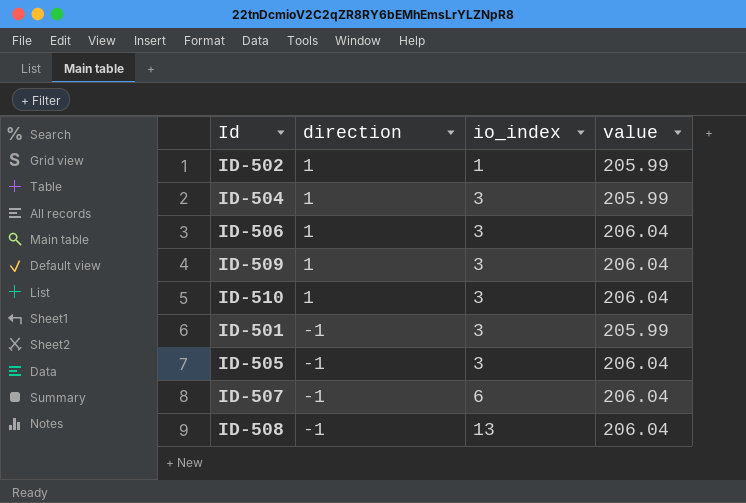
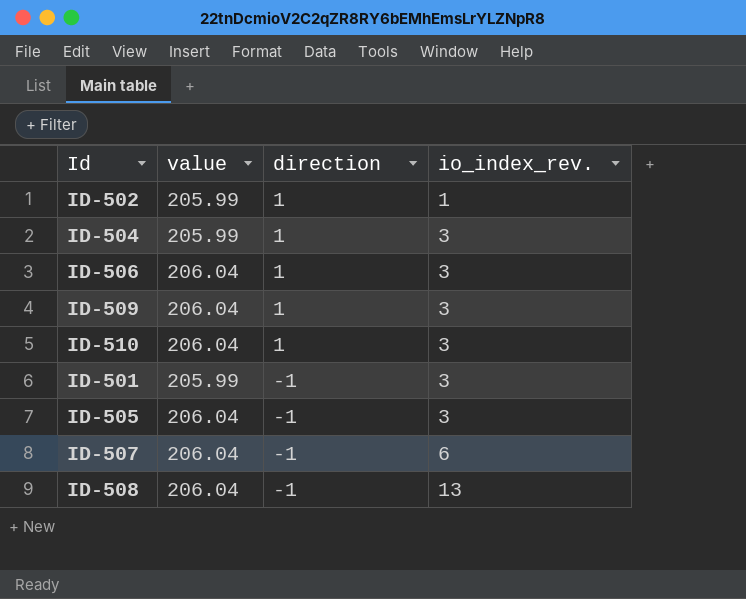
column value | position: 4 -> 2
column name: io_index -> io_index_rev.

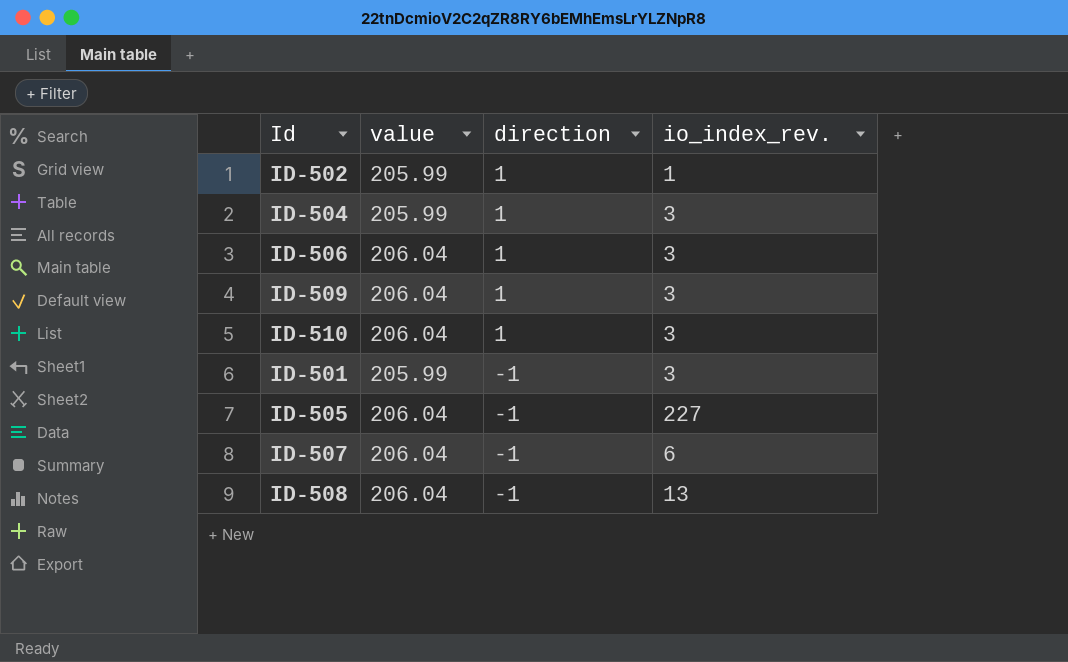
ID-505 | io_index_rev.: 3 -> 227

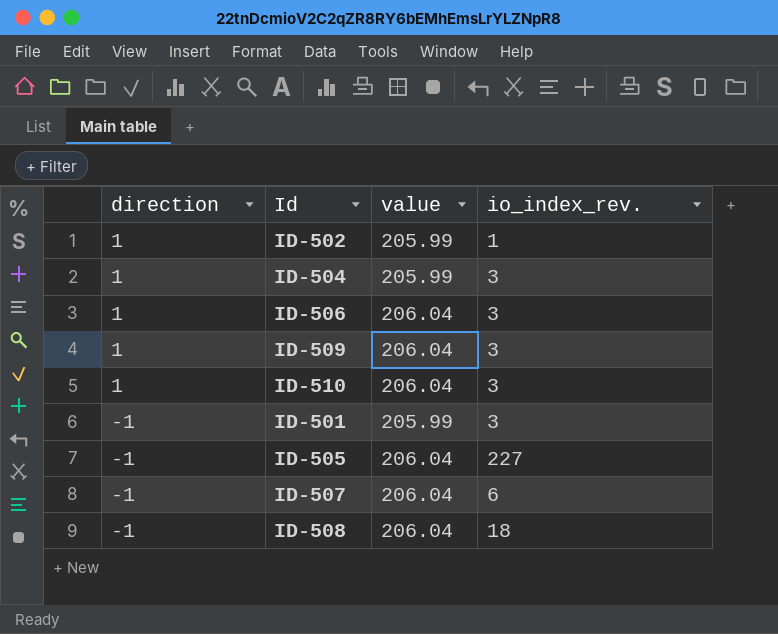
column direction | position: 3 -> 1
ID-508 | io_index_rev.: 13 -> 18

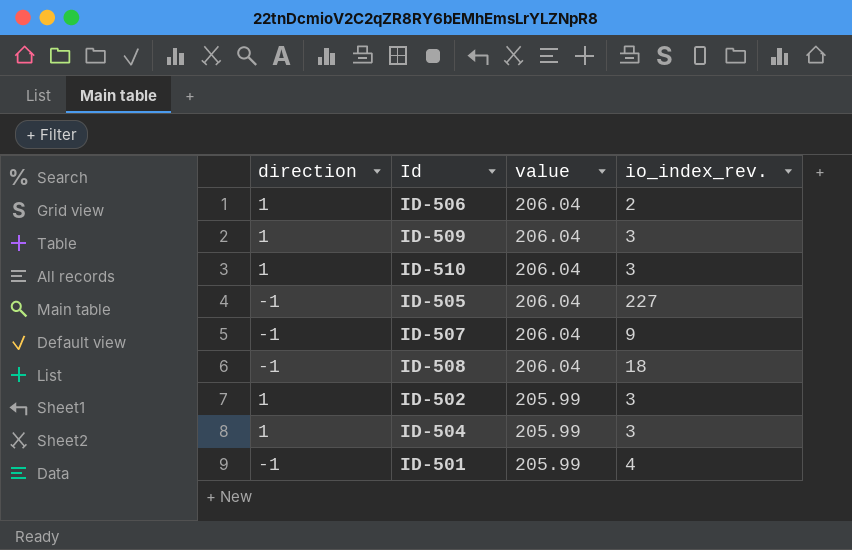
row order: direction descending -> value descending
ID-506 | io_index_rev.: 3 -> 2
ID-507 | io_index_rev.: 6 -> 9
ID-502 | io_index_rev.: 1 -> 3
ID-501 | io_index_rev.: 3 -> 4

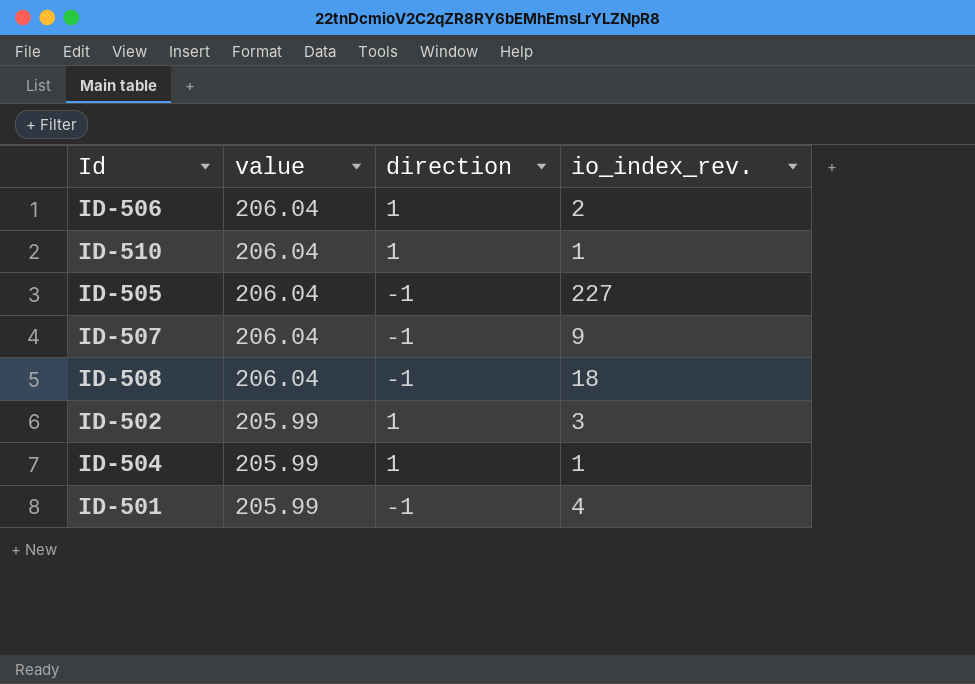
column direction | position: 1 -> 3
row ID-509: 1 | 206.04 | 3 -> none
ID-510 | io_index_rev.: 3 -> 1
ID-504 | io_index_rev.: 3 -> 1

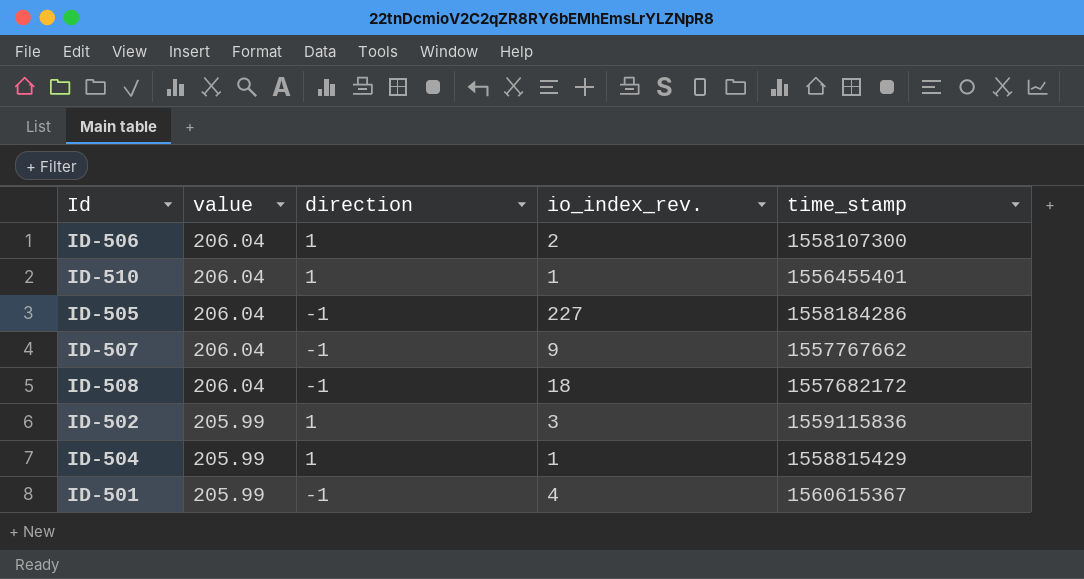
column time_stamp | position: none -> 5

